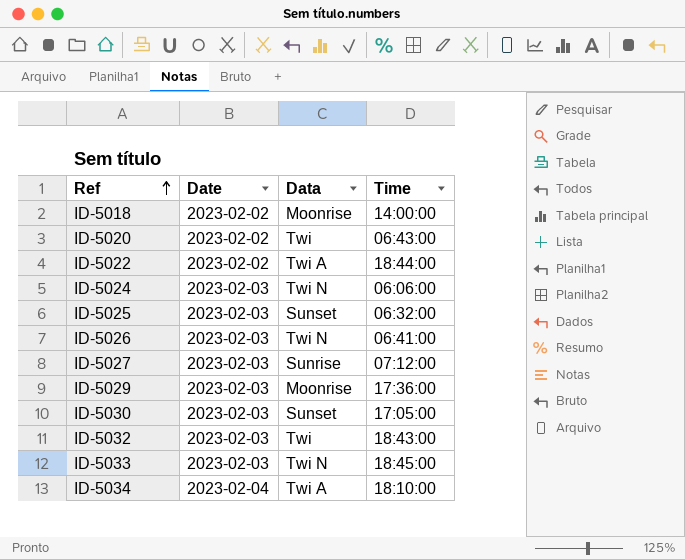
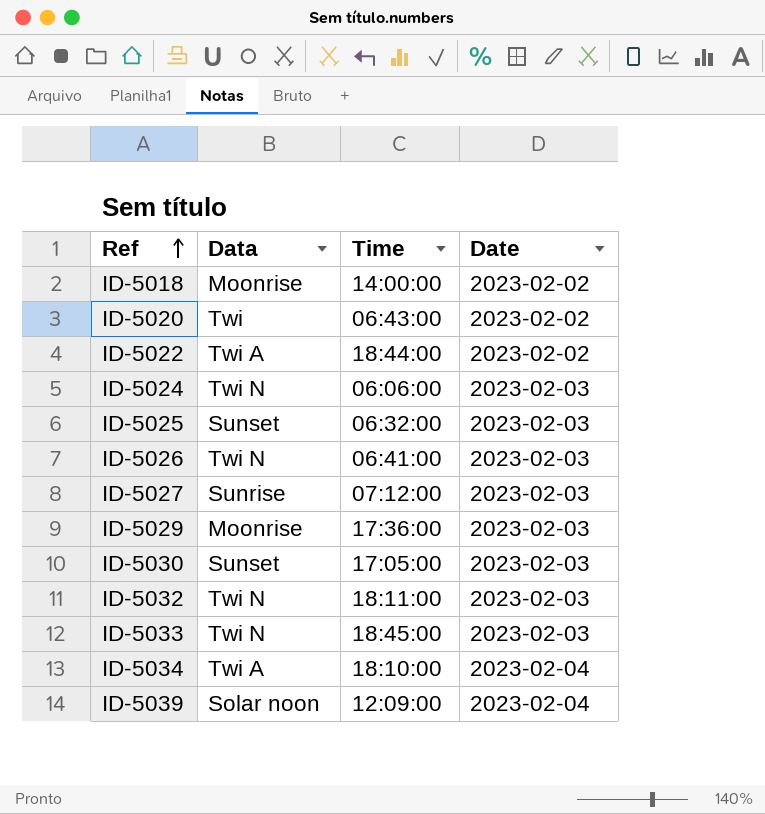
column Date | position: 2 -> 4
ID-5032 | Data: Twi -> Twi N
ID-5032 | Time: 18:43:00 -> 18:11:00
row ID-5039: none -> Solar noon | 12:09:00 | 2023-02-04

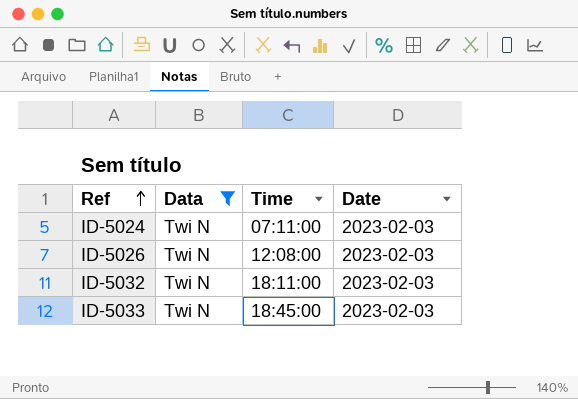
filter: none -> Data = Twi N
ID-5024 | Time: 06:06:00 -> 07:11:00
ID-5026 | Time: 06:41:00 -> 12:08:00

